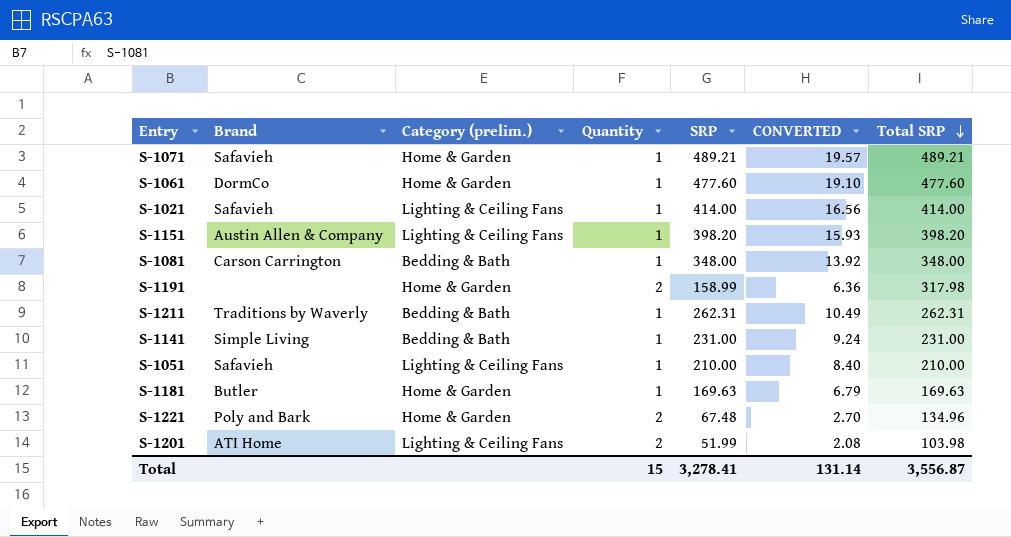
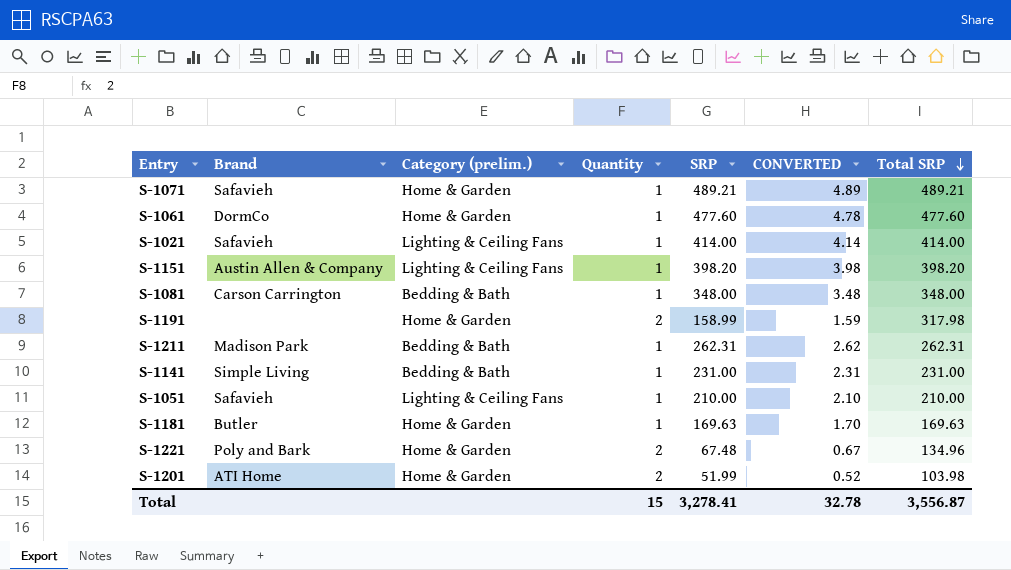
column CONVERTED | formula: [SRP] * 0.04 -> [SRP] * 0.01
S-1211 | Brand: Traditions by Waverly -> Madison Park
S-1201 | Category (prelim.): Lighting & Ceiling Fans -> Home & Garden
Total | CONVERTED: 131.14 -> 32.78

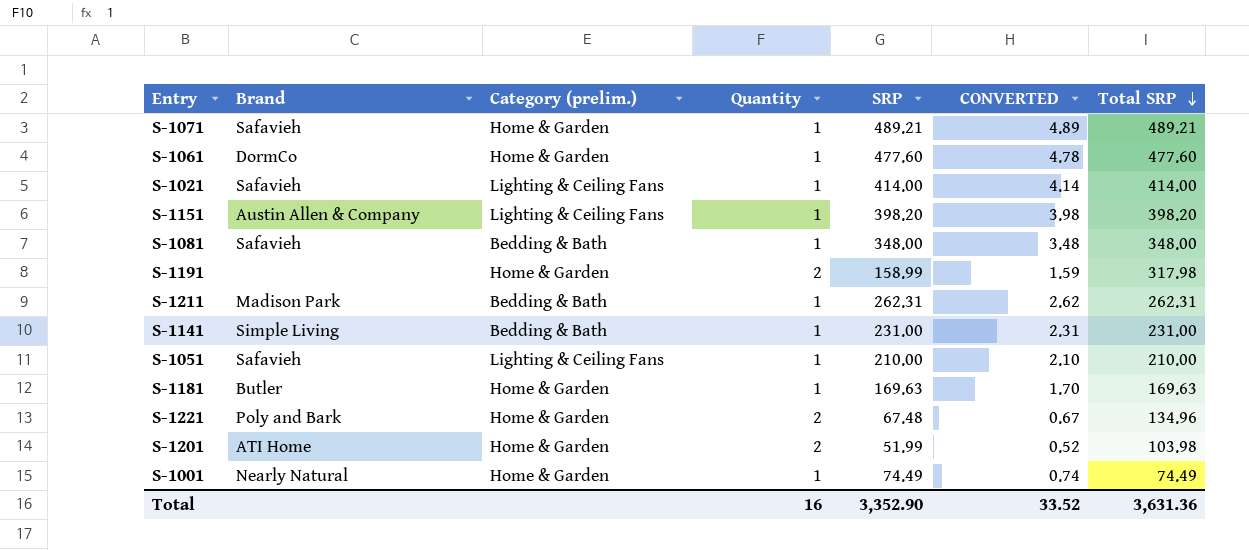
S-1081 | Brand: Carson Carrington -> Safavieh
row S-1001: none -> Nearly Natural | Home & Garden | 1 | 74.49 | 0.74 | 74.49
Total | Quantity: 15 -> 16
Total | SRP: 3,278.41 -> 3,352.90
Total | CONVERTED: 32.78 -> 33.52
Total | Total SRP: 3,556.87 -> 3,631.36

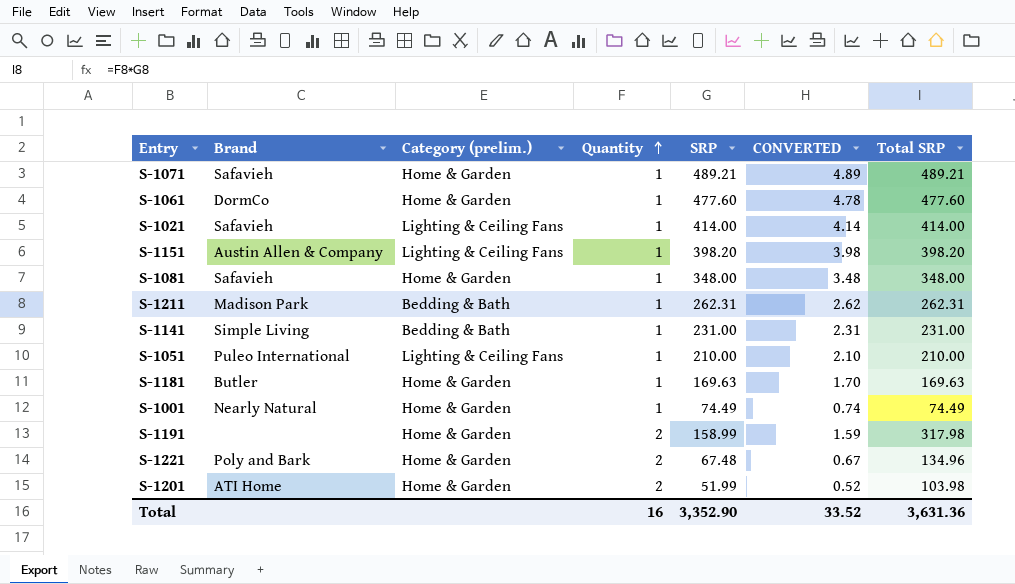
row order: Total SRP descending -> Quantity ascending
S-1081 | Category (prelim.): Bedding & Bath -> Home & Garden
S-1051 | Brand: Safavieh -> Puleo International

